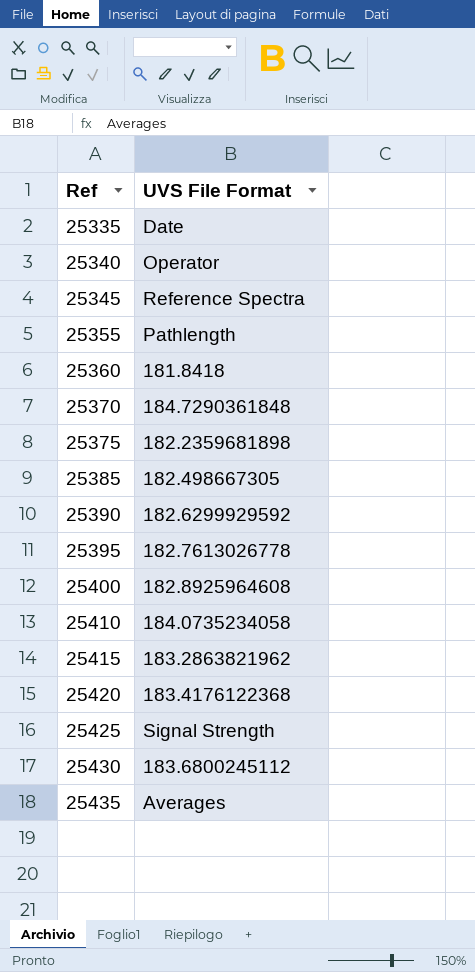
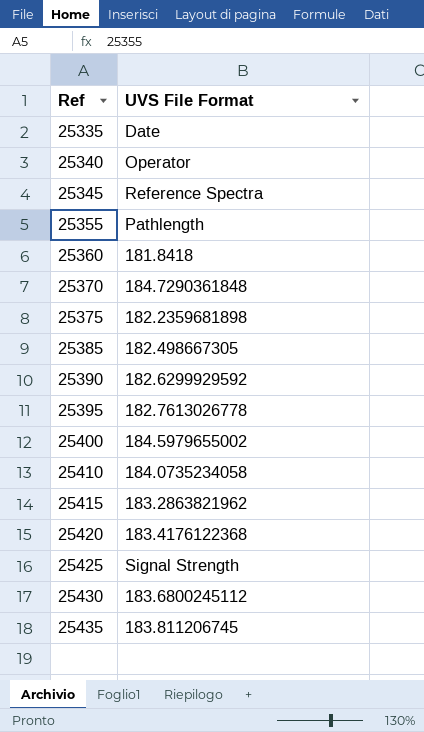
25400 | UVS File Format: 182.8925964608 -> 184.5979655002
25435 | UVS File Format: Averages -> 183.811206745

